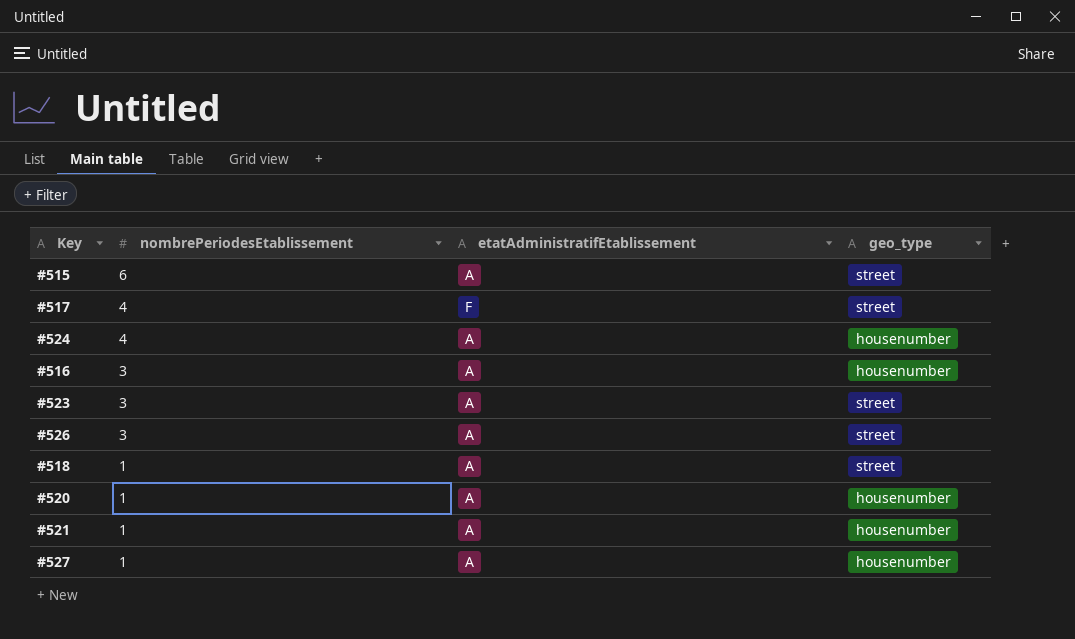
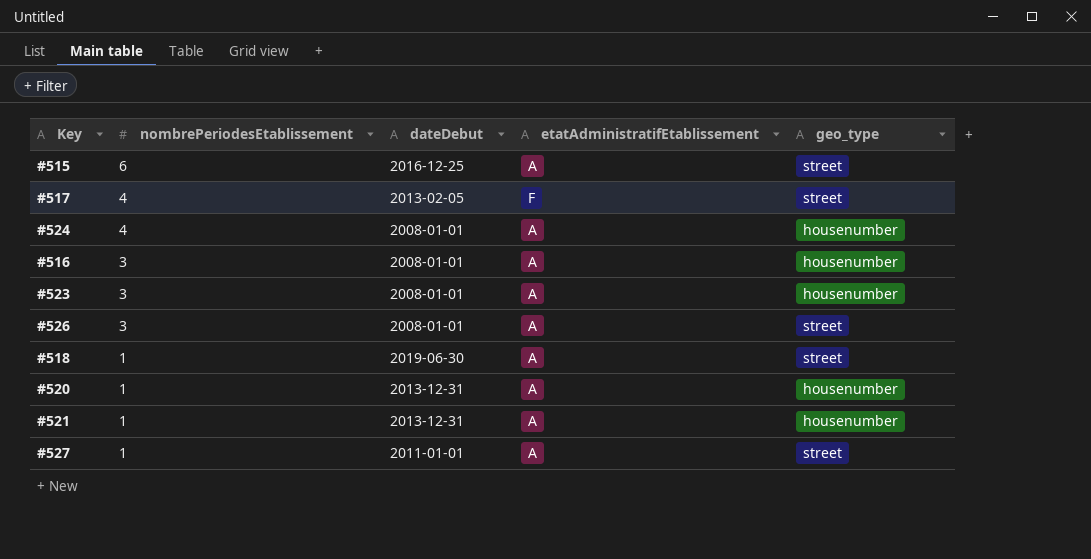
column dateDebut | position: none -> 3
#523 | geo_type: street -> housenumber
#527 | geo_type: housenumber -> street

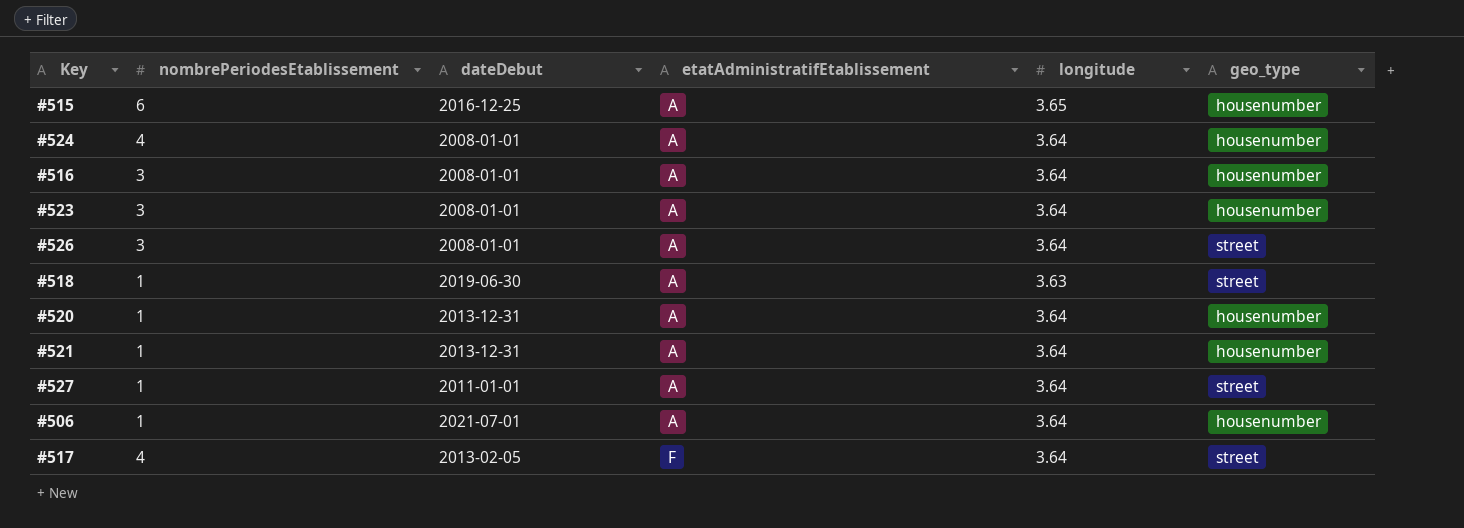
row order: nombrePeriodesEtablissement descending -> etatAdministratifEtablissement ascending
column longitude | position: none -> 5
#515 | geo_type: street -> housenumber
row #506: none -> 1 | 2021-07-01 | A | 3.64 | housenumber

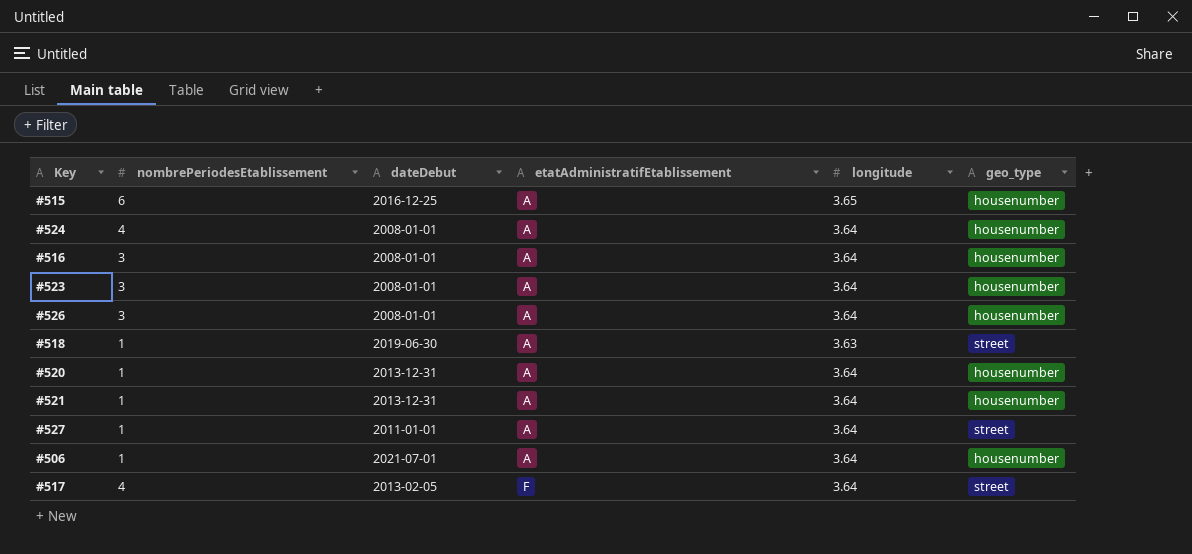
#526 | geo_type: street -> housenumber

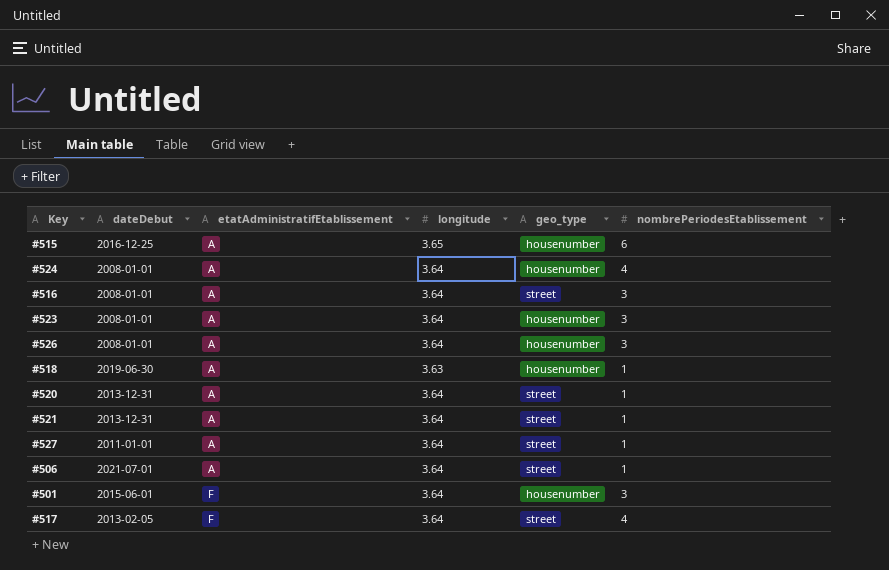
column nombrePeriodesEtablissement | position: 2 -> 6
#516 | geo_type: housenumber -> street
#518 | geo_type: street -> housenumber
#520 | geo_type: housenumber -> street
#521 | geo_type: housenumber -> street
#506 | geo_type: housenumber -> street
row #501: none -> 2015-06-01 | F | 3.64 | housenumber | 3

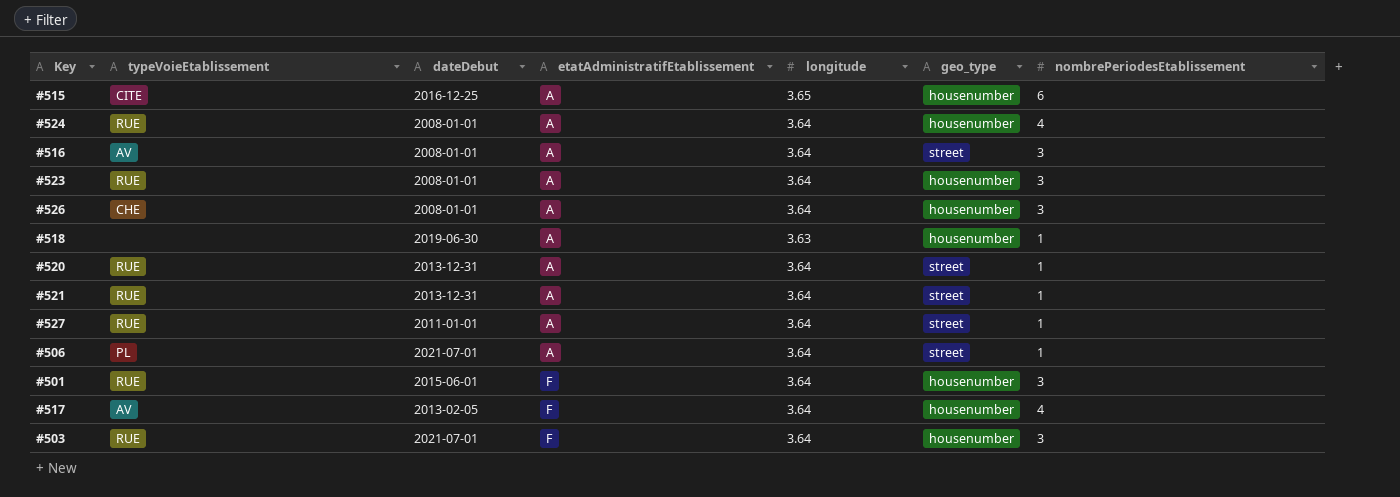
column typeVoieEtablissement | position: none -> 2
#517 | geo_type: street -> housenumber
row #503: none -> RUE | 2021-07-01 | F | 3.64 | housenumber | 3

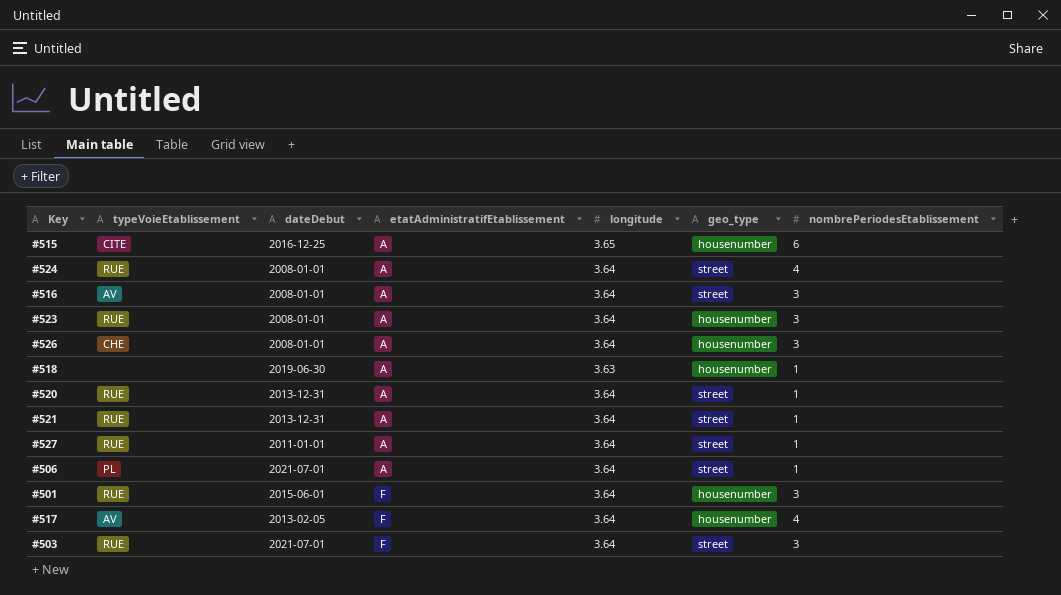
#524 | geo_type: housenumber -> street
#503 | geo_type: housenumber -> street

